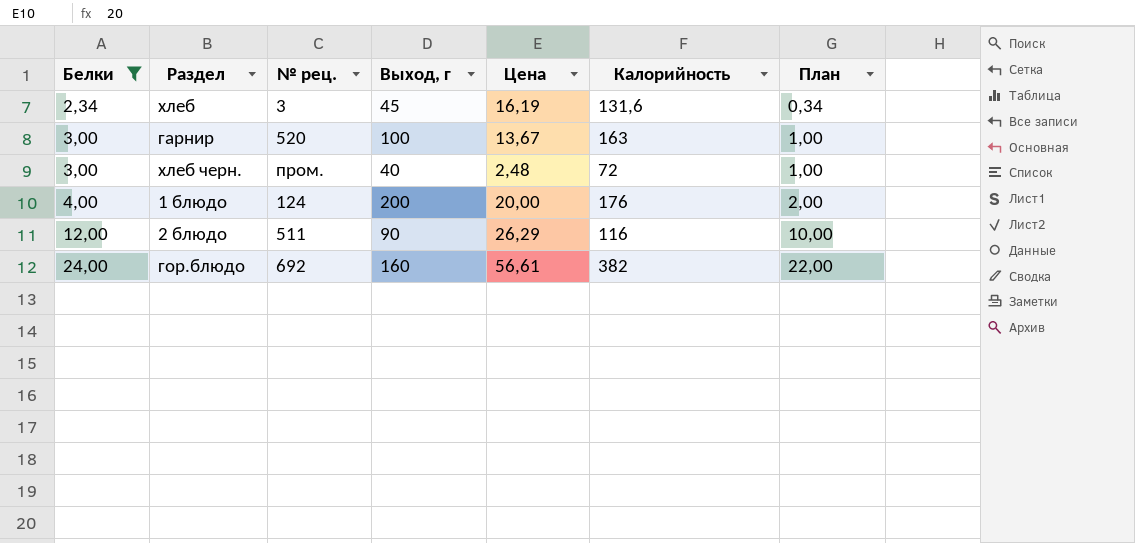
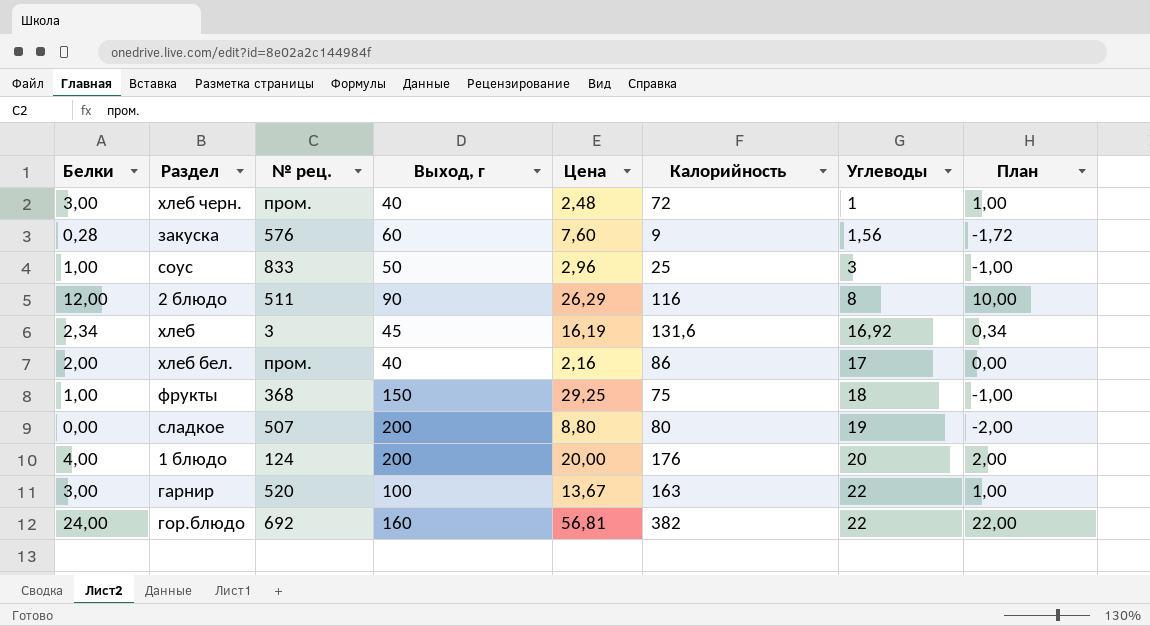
filter: Белки >= 2,34 -> none
row order: Белки ascending -> Углеводы ascending
column Углеводы | position: none -> 7
гор.блюдо | Цена: 56,61 -> 56,81

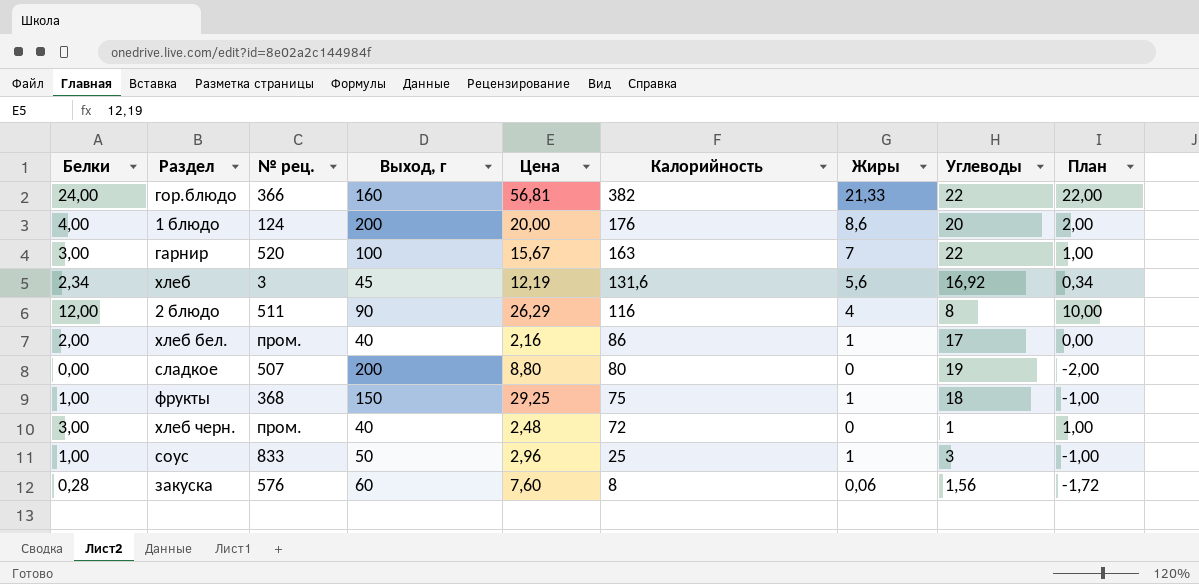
row order: Углеводы ascending -> Калорийность descending
column Жиры | position: none -> 7
гор.блюдо | № рец.: 692 -> 366
гарнир | Цена: 13,67 -> 15,67
хлеб | Цена: 16,19 -> 12,19
закуска | Калорийность: 9 -> 8

